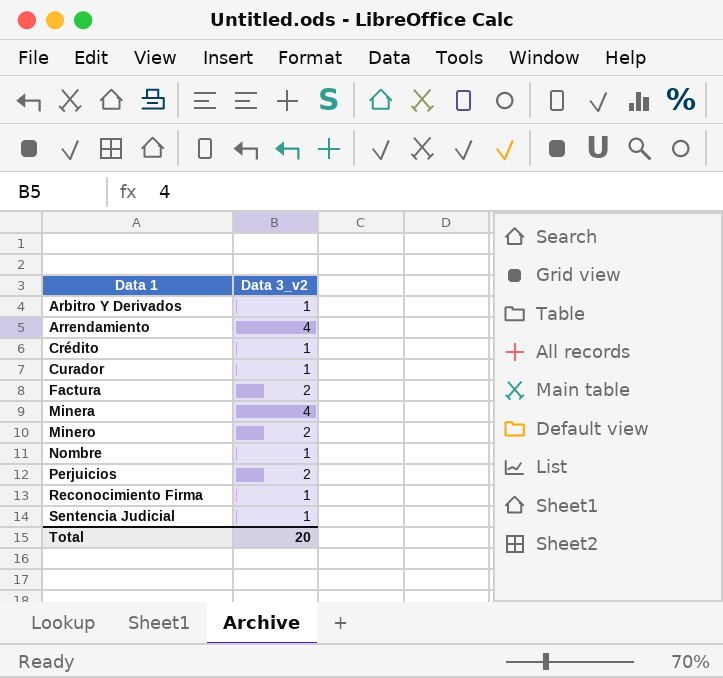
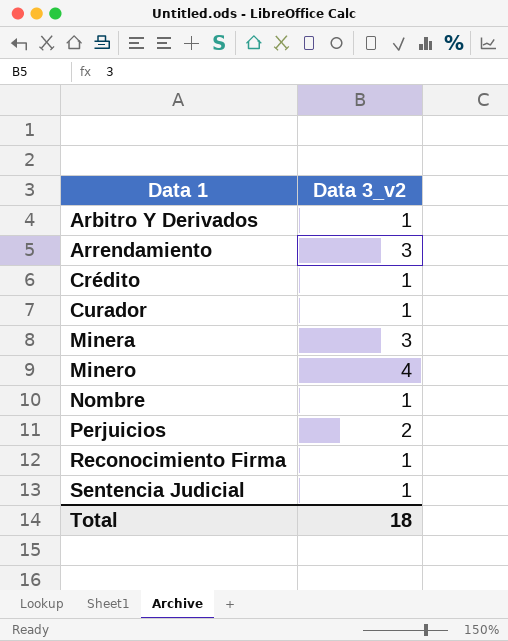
row Factura: 2 -> none
Arrendamiento | Data 3_v2: 4 -> 3
Minera | Data 3_v2: 4 -> 3
Minero | Data 3_v2: 2 -> 4
Total | Data 3_v2: 20 -> 18

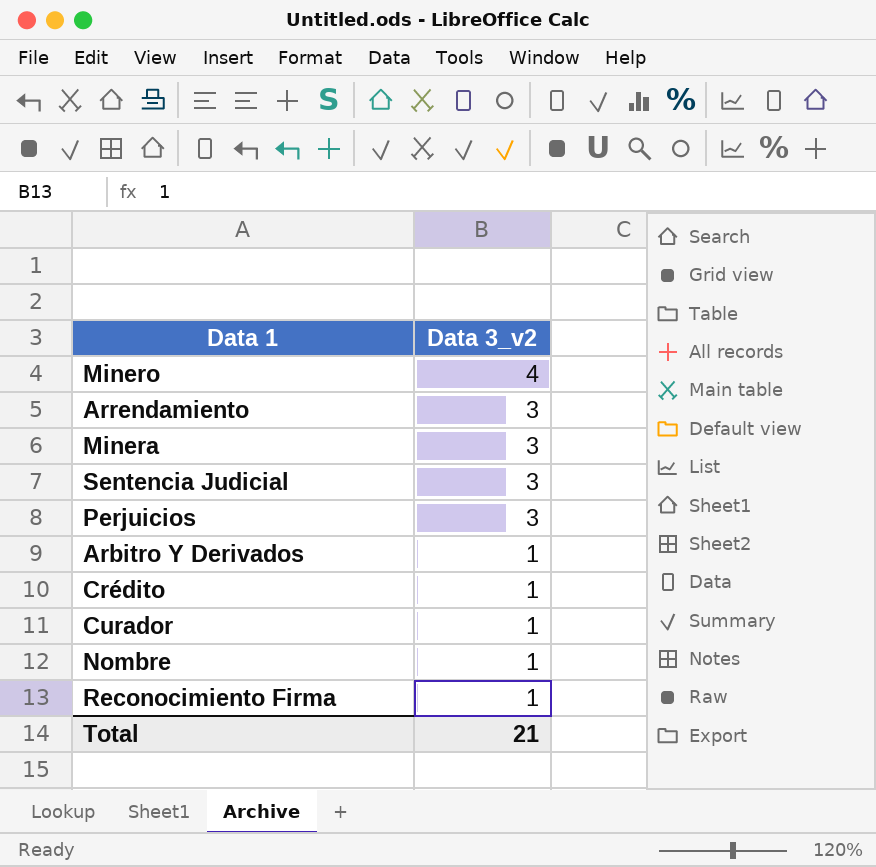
row order: Data 1 ascending -> Data 3_v2 descending
Sentencia Judicial | Data 3_v2: 1 -> 3
Perjuicios | Data 3_v2: 2 -> 3
Total | Data 3_v2: 18 -> 21

